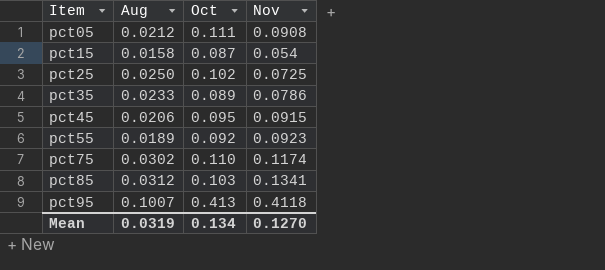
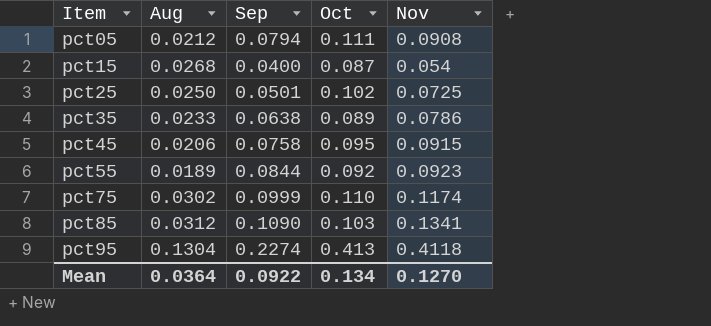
column Sep | position: none -> 3
pct15 | Aug: 0.0158 -> 0.0268
pct95 | Aug: 0.1007 -> 0.1304
Mean | Aug: 0.0319 -> 0.0364

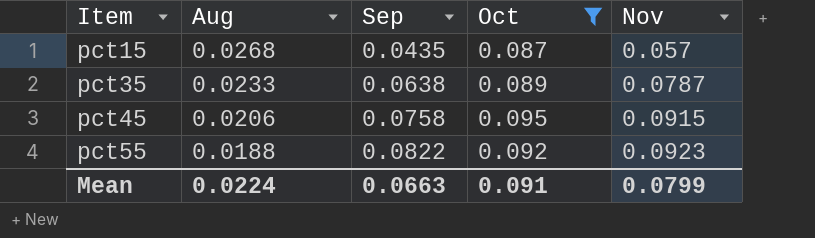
filter: none -> Oct <= 0.095
pct15 | Sep: 0.0400 -> 0.0435
pct15 | Nov: 0.054 -> 0.057
pct35 | Nov: 0.0786 -> 0.0787
pct55 | Aug: 0.0189 -> 0.0188
pct55 | Sep: 0.0844 -> 0.0822
Mean | Aug: 0.0364 -> 0.0224
Mean | Sep: 0.0922 -> 0.0663
Mean | Oct: 0.134 -> 0.091
Mean | Nov: 0.1270 -> 0.0799

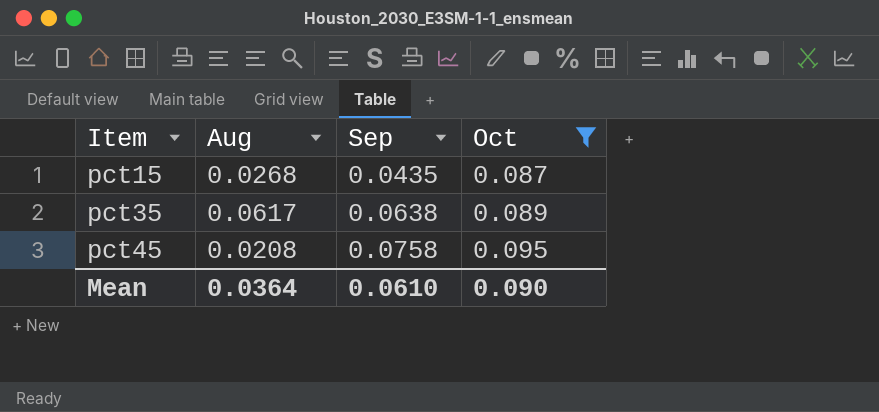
column Nov | position: 5 -> none
row pct55: 0.0188 | 0.0822 | 0.092 | 0.0923 -> none
pct35 | Aug: 0.0233 -> 0.0617
pct45 | Aug: 0.0206 -> 0.0208
Mean | Aug: 0.0224 -> 0.0364
Mean | Sep: 0.0663 -> 0.0610
Mean | Oct: 0.091 -> 0.090

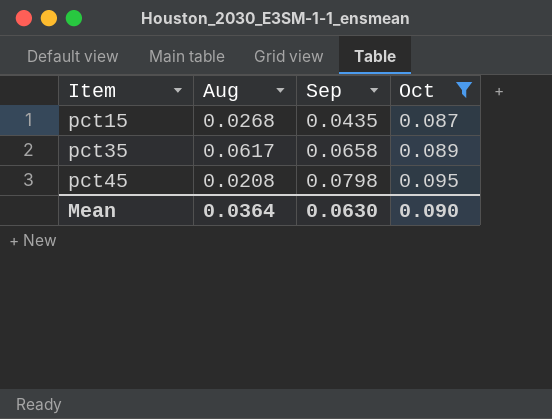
pct35 | Sep: 0.0638 -> 0.0658
pct45 | Sep: 0.0758 -> 0.0798
Mean | Sep: 0.0610 -> 0.0630

